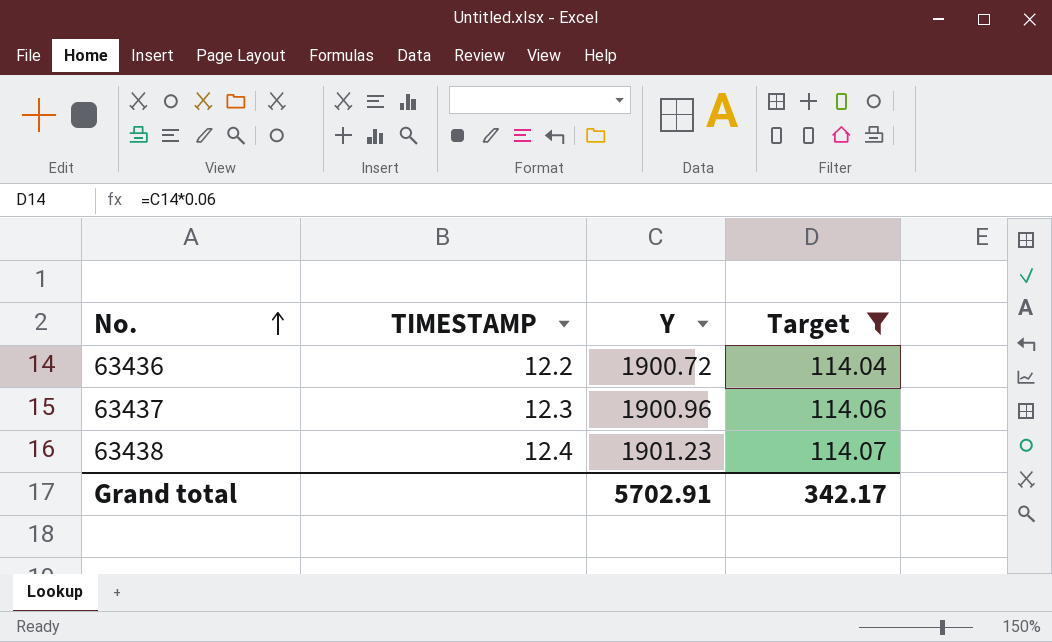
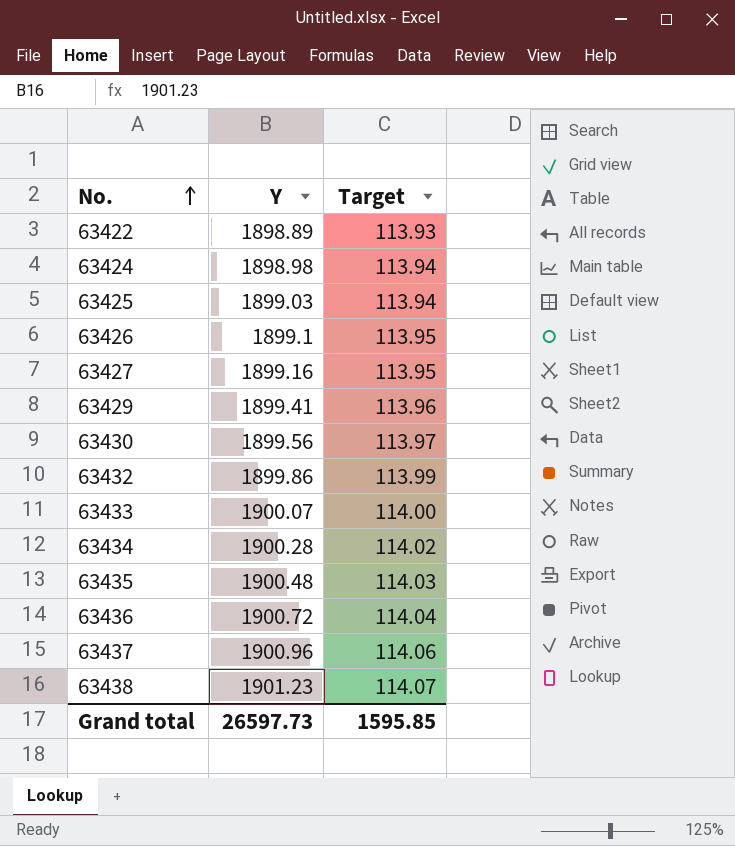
filter: Target >= 114.04 -> none
column TIMESTAMP | position: 2 -> none
Grand total | Y: 5702.91 -> 26597.73
Grand total | Target: 342.17 -> 1595.85

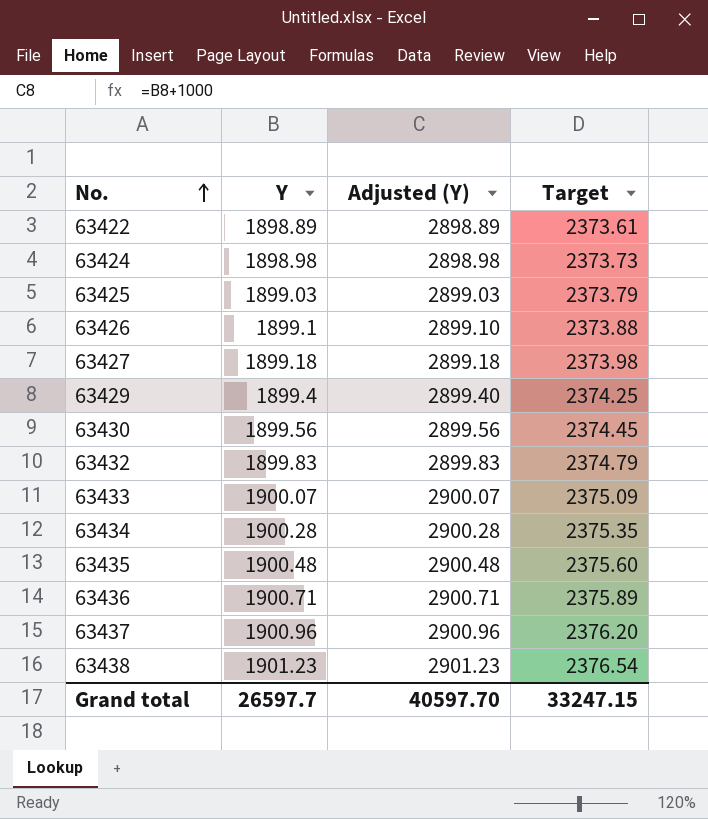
column Adjusted (Y) | formula: none -> [Y] + 1000
column Target | formula: [Y] * 0.06 -> [Y] * 1.25
63427 | Y: 1899.16 -> 1899.18
63429 | Y: 1899.41 -> 1899.4
63432 | Y: 1899.86 -> 1899.83
63436 | Y: 1900.72 -> 1900.71
Grand total | Y: 26597.73 -> 26597.7
Grand total | Target: 1595.85 -> 33247.15

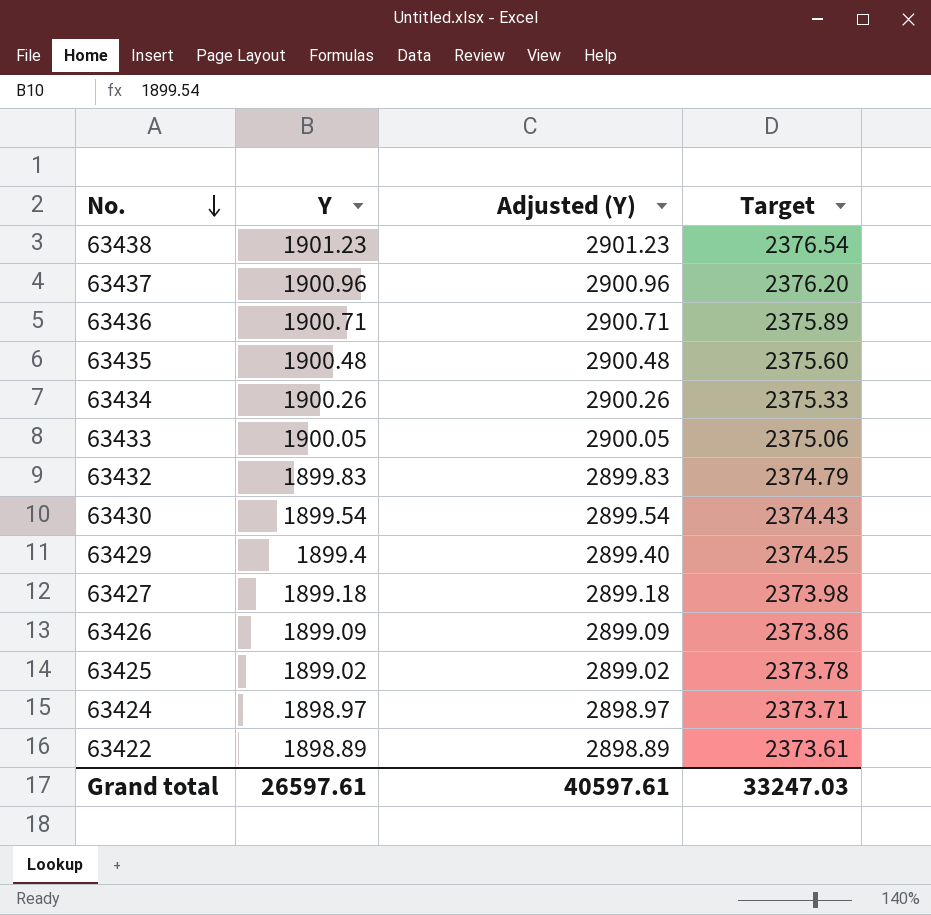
row order: No. ascending -> No. descending
63434 | Y: 1900.28 -> 1900.26
63434 | Adjusted (Y): 2900.28 -> 2900.26
63434 | Target: 2375.35 -> 2375.33
63433 | Y: 1900.07 -> 1900.05
63433 | Adjusted (Y): 2900.07 -> 2900.05
63433 | Target: 2375.09 -> 2375.06
63430 | Y: 1899.56 -> 1899.54
63430 | Adjusted (Y): 2899.56 -> 2899.54
63430 | Target: 2374.45 -> 2374.43
63426 | Y: 1899.1 -> 1899.09
63426 | Adjusted (Y): 2899.10 -> 2899.09
63426 | Target: 2373.88 -> 2373.86
63425 | Y: 1899.03 -> 1899.02
63425 | Adjusted (Y): 2899.03 -> 2899.02
63425 | Target: 2373.79 -> 2373.78
63424 | Y: 1898.98 -> 1898.97
63424 | Adjusted (Y): 2898.98 -> 2898.97
63424 | Target: 2373.73 -> 2373.71
Grand total | Y: 26597.7 -> 26597.61
Grand total | Adjusted (Y): 40597.70 -> 40597.61
Grand total | Target: 33247.15 -> 33247.03

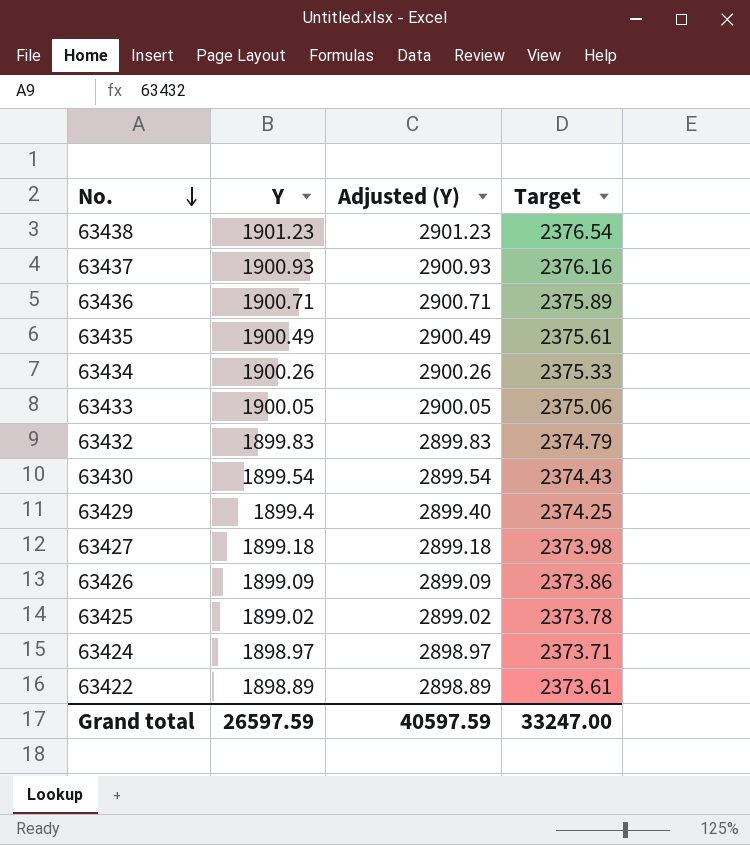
63437 | Y: 1900.96 -> 1900.93
63437 | Adjusted (Y): 2900.96 -> 2900.93
63437 | Target: 2376.20 -> 2376.16
63435 | Y: 1900.48 -> 1900.49
63435 | Adjusted (Y): 2900.48 -> 2900.49
63435 | Target: 2375.60 -> 2375.61
Grand total | Y: 26597.61 -> 26597.59
Grand total | Adjusted (Y): 40597.61 -> 40597.59
Grand total | Target: 33247.03 -> 33247.00

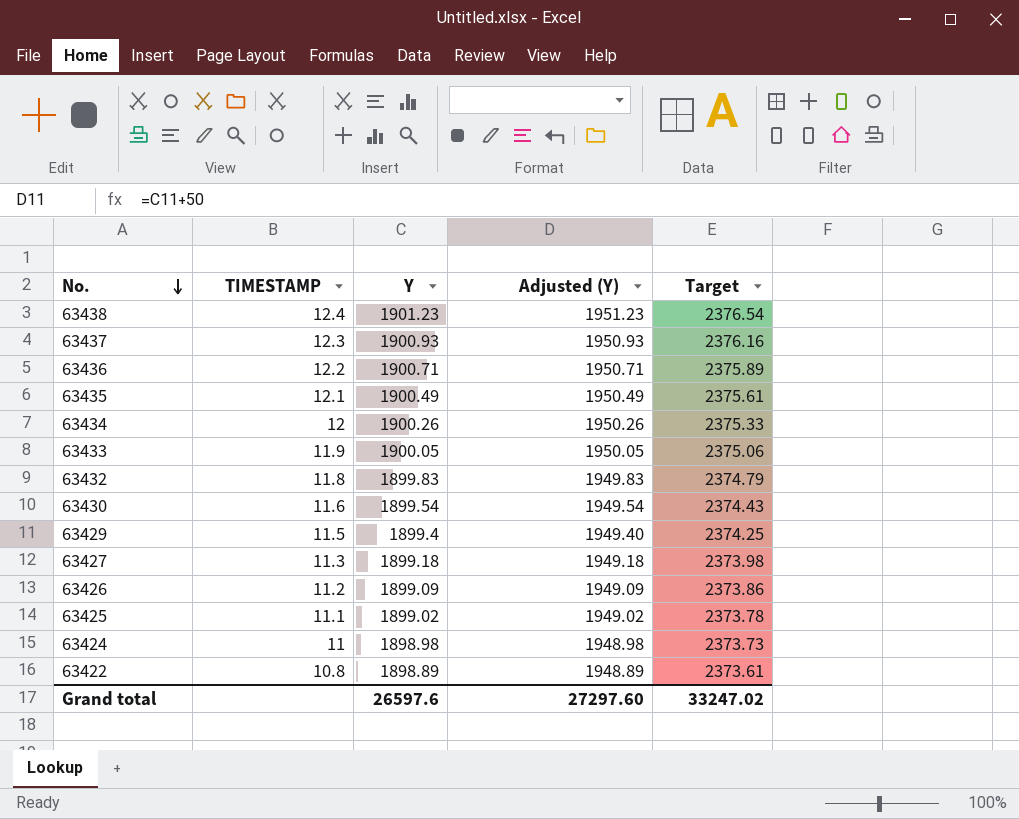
column TIMESTAMP | position: none -> 2
column Adjusted (Y) | formula: [Y] + 1000 -> [Y] + 50
63424 | Y: 1898.97 -> 1898.98
63424 | Target: 2373.71 -> 2373.73
Grand total | Y: 26597.59 -> 26597.6
Grand total | Adjusted (Y): 40597.59 -> 27297.60
Grand total | Target: 33247.00 -> 33247.02

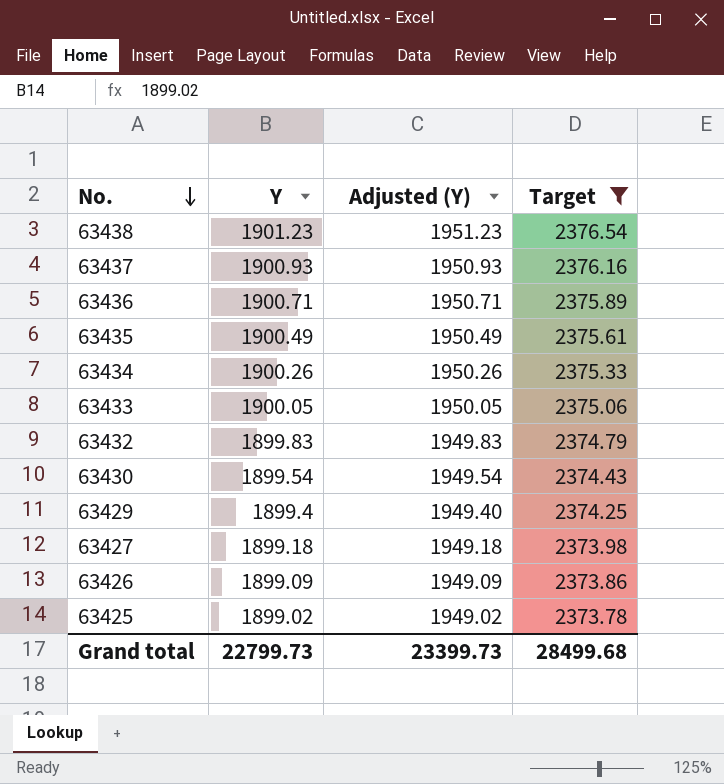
filter: none -> Target >= 2373.78
column TIMESTAMP | position: 2 -> none
Grand total | Y: 26597.6 -> 22799.73
Grand total | Adjusted (Y): 27297.60 -> 23399.73
Grand total | Target: 33247.02 -> 28499.68

